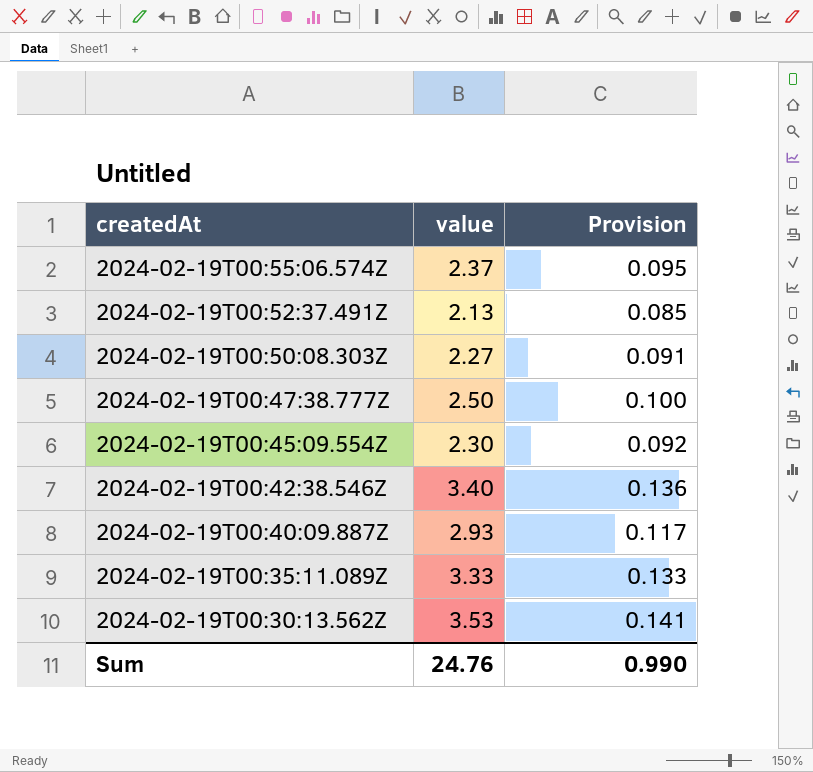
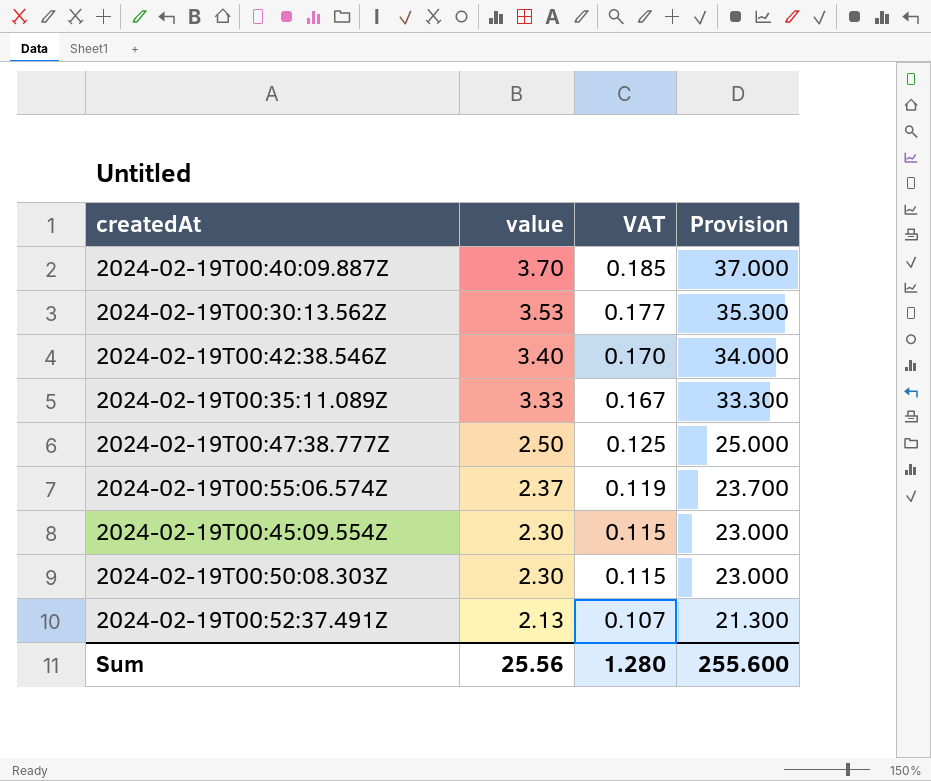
row order: createdAt descending -> value descending
column VAT | formula: none -> [value] * 0.05
column Provision | formula: [value] * 0.04 -> [value] * 10
2024-02-19T00:40:09.887Z | value: 2.93 -> 3.70
2024-02-19T00:50:08.303Z | value: 2.27 -> 2.30
Sum | value: 24.76 -> 25.56
Sum | Provision: 0.990 -> 255.600

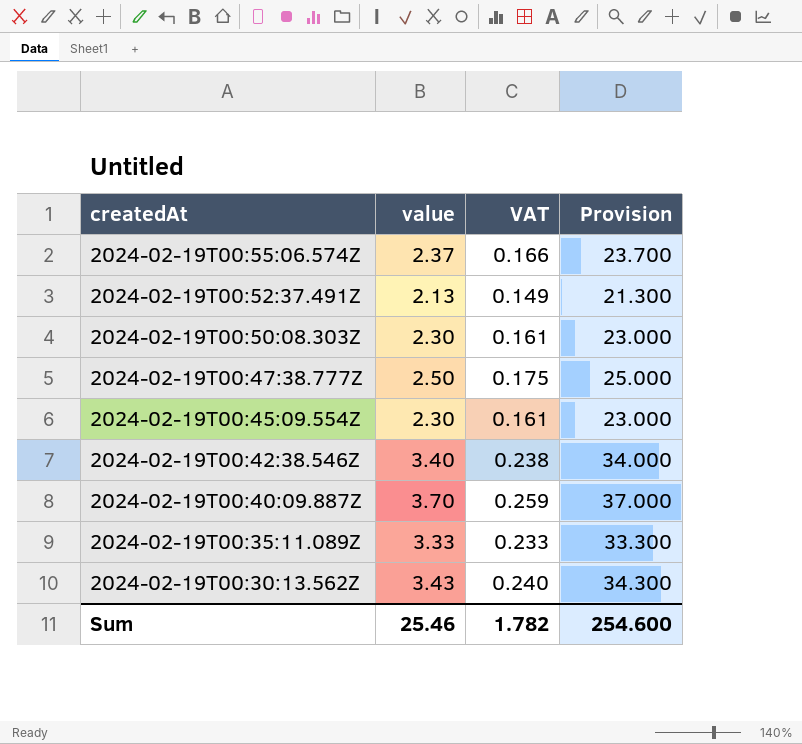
row order: value descending -> createdAt descending
column VAT | formula: [value] * 0.05 -> [value] * 0.07
2024-02-19T00:30:13.562Z | value: 3.53 -> 3.43
2024-02-19T00:30:13.562Z | Provision: 35.300 -> 34.300
Sum | value: 25.56 -> 25.46
Sum | VAT: 1.280 -> 1.782
Sum | Provision: 255.600 -> 254.600

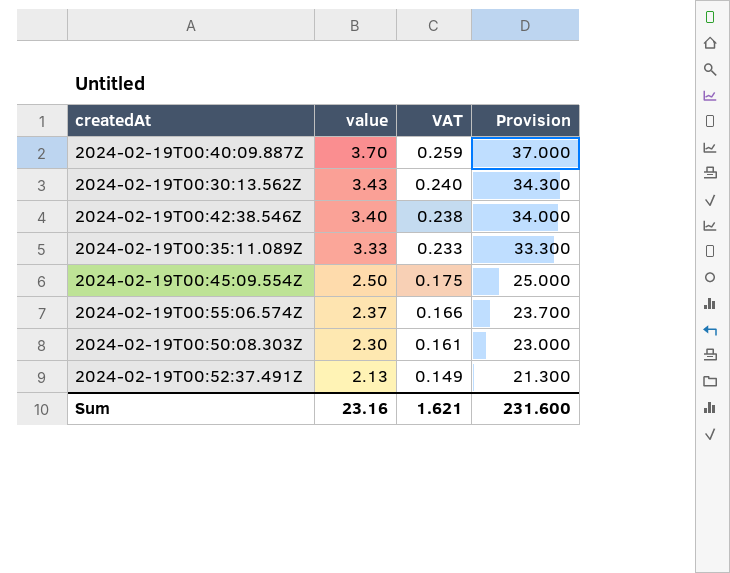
row order: createdAt descending -> value descending
row 2024-02-19T00:47:38.777Z: 2.50 | 0.175 | 25.000 -> none
2024-02-19T00:45:09.554Z | value: 2.30 -> 2.50
2024-02-19T00:45:09.554Z | VAT: 0.161 -> 0.175
2024-02-19T00:45:09.554Z | Provision: 23.000 -> 25.000
Sum | value: 25.46 -> 23.16
Sum | VAT: 1.782 -> 1.621
Sum | Provision: 254.600 -> 231.600

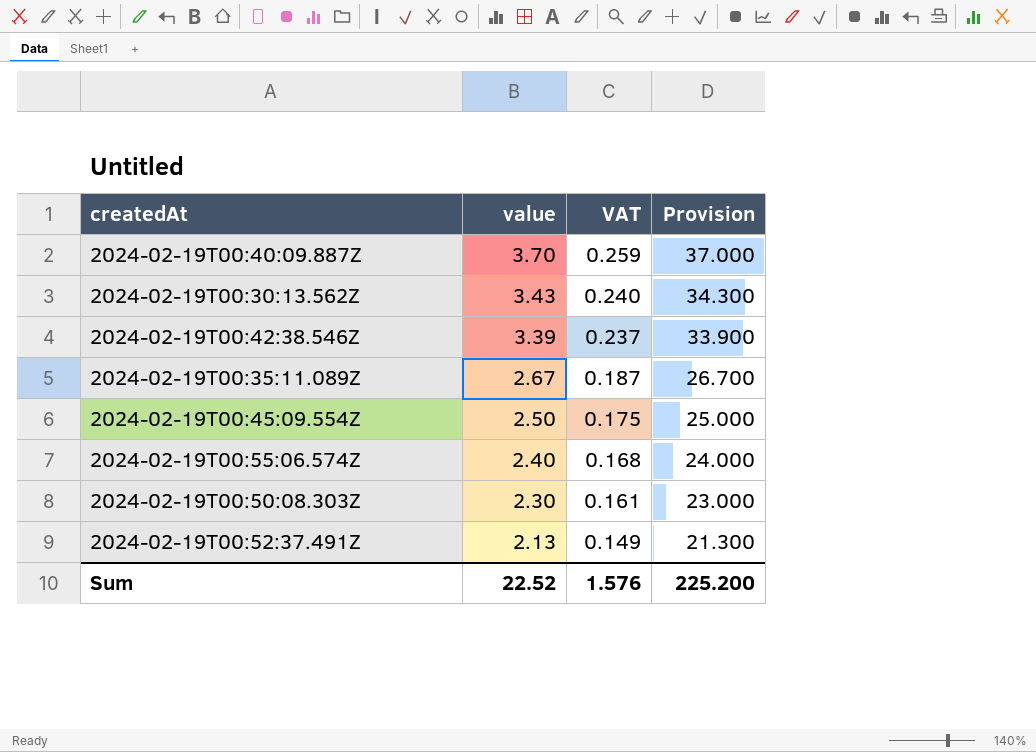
2024-02-19T00:42:38.546Z | value: 3.40 -> 3.39
2024-02-19T00:42:38.546Z | VAT: 0.238 -> 0.237
2024-02-19T00:42:38.546Z | Provision: 34.000 -> 33.900
2024-02-19T00:35:11.089Z | value: 3.33 -> 2.67
2024-02-19T00:35:11.089Z | VAT: 0.233 -> 0.187
2024-02-19T00:35:11.089Z | Provision: 33.300 -> 26.700
2024-02-19T00:55:06.574Z | value: 2.37 -> 2.40
2024-02-19T00:55:06.574Z | VAT: 0.166 -> 0.168
2024-02-19T00:55:06.574Z | Provision: 23.700 -> 24.000
Sum | value: 23.16 -> 22.52
Sum | VAT: 1.621 -> 1.576
Sum | Provision: 231.600 -> 225.200

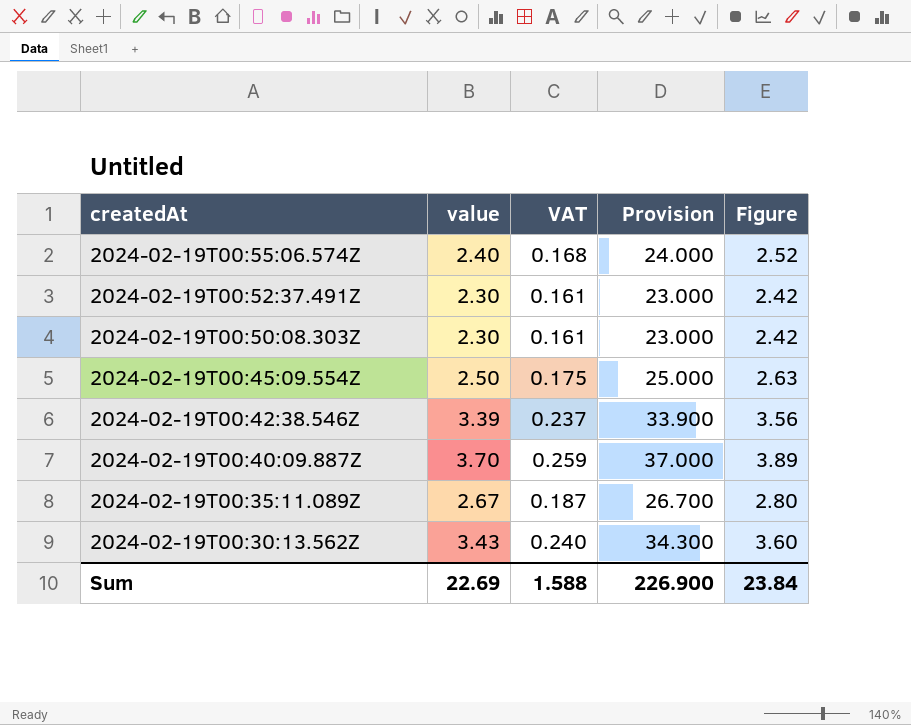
row order: value descending -> createdAt descending
column Figure | formula: none -> [value] * 1.05
2024-02-19T00:52:37.491Z | value: 2.13 -> 2.30
2024-02-19T00:52:37.491Z | VAT: 0.149 -> 0.161
2024-02-19T00:52:37.491Z | Provision: 21.300 -> 23.000
Sum | value: 22.52 -> 22.69
Sum | VAT: 1.576 -> 1.588
Sum | Provision: 225.200 -> 226.900

